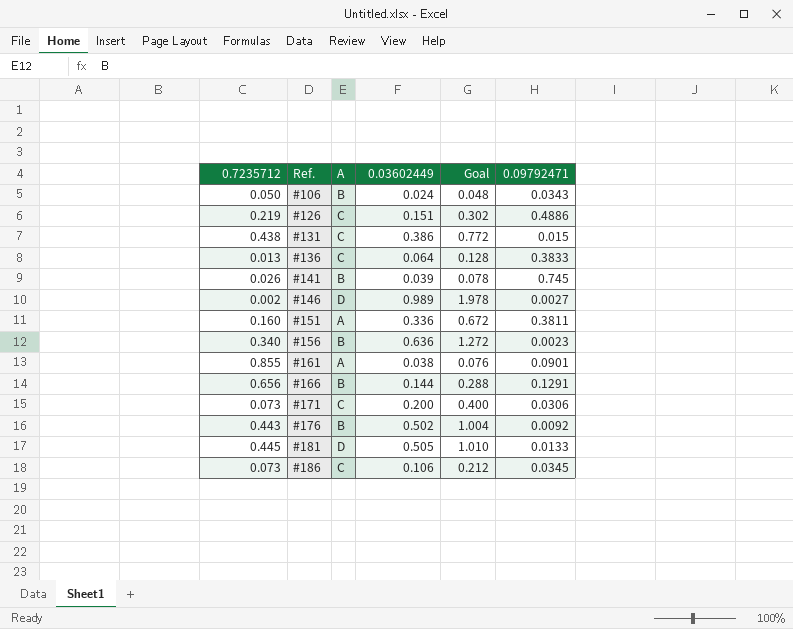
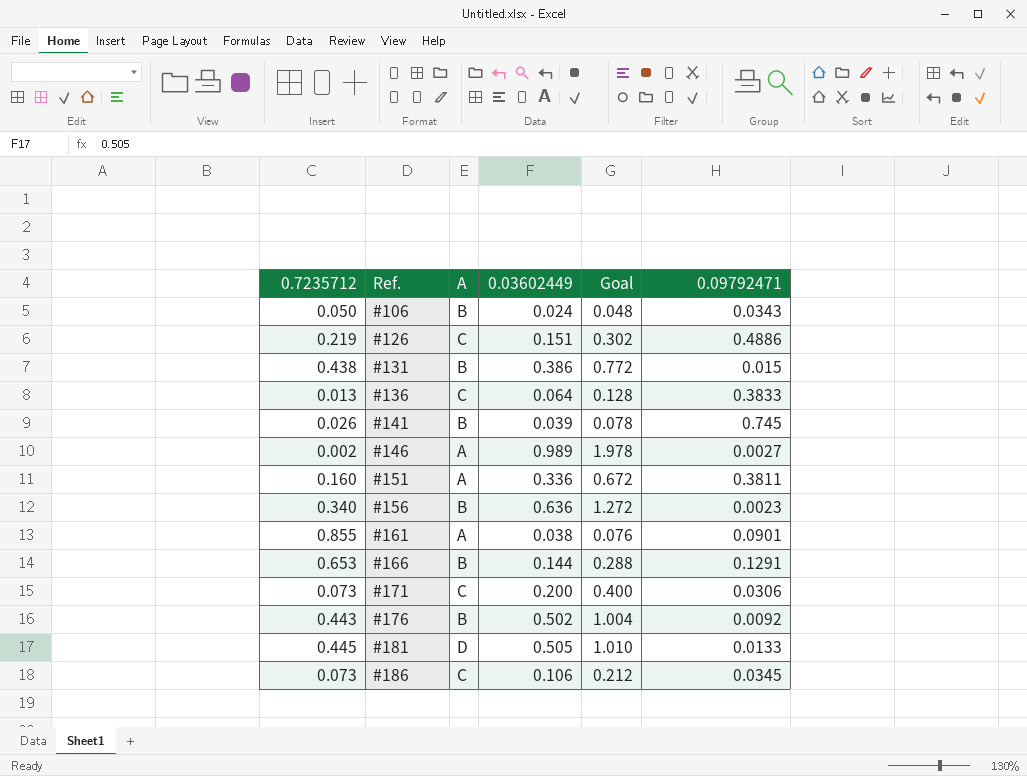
#131 | A: C -> B
#146 | A: D -> A
#166 | 0.7235712: 0.656 -> 0.653

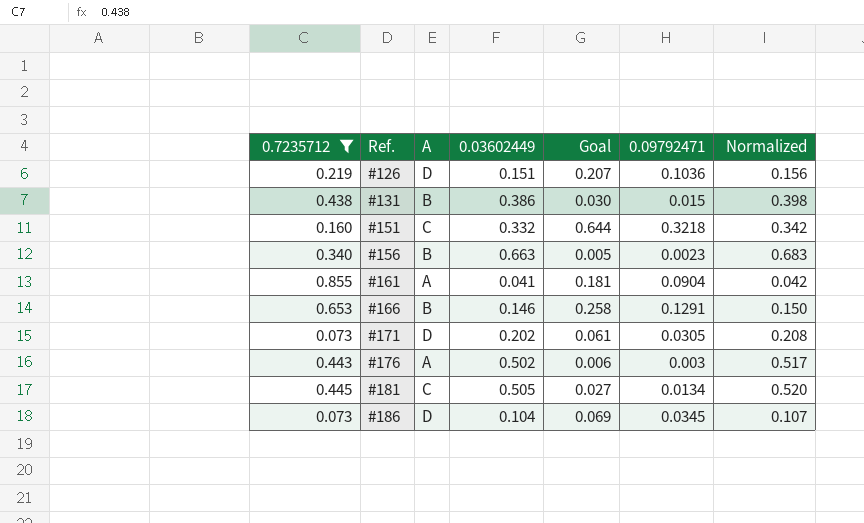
filter: none -> 0.7235712 >= 0.073
column Goal | formula: [0.03602449] * 2 -> [0.09792471] * 2
column Normalized | formula: none -> [0.03602449] * 1.03
#126 | A: C -> D
#126 | 0.09792471: 0.4886 -> 0.1036
#151 | A: A -> C
#151 | 0.03602449: 0.336 -> 0.332
#151 | 0.09792471: 0.3811 -> 0.3218
#156 | 0.03602449: 0.636 -> 0.663
#161 | 0.03602449: 0.038 -> 0.041
#161 | 0.09792471: 0.0901 -> 0.0904
#166 | 0.03602449: 0.144 -> 0.146
#171 | A: C -> D
#171 | 0.03602449: 0.200 -> 0.202
#171 | 0.09792471: 0.0306 -> 0.0305
#176 | A: B -> A
#176 | 0.09792471: 0.0092 -> 0.003
#181 | A: D -> C
#181 | 0.09792471: 0.0133 -> 0.0134
#186 | A: C -> D
#186 | 0.03602449: 0.106 -> 0.104

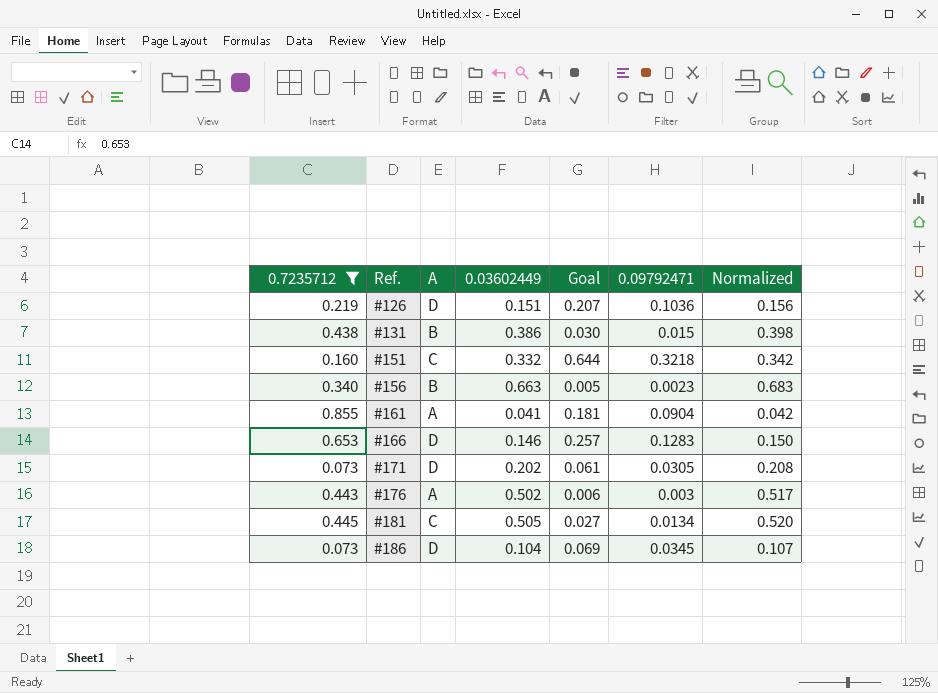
#166 | A: B -> D
#166 | Goal: 0.258 -> 0.257
#166 | 0.09792471: 0.1291 -> 0.1283

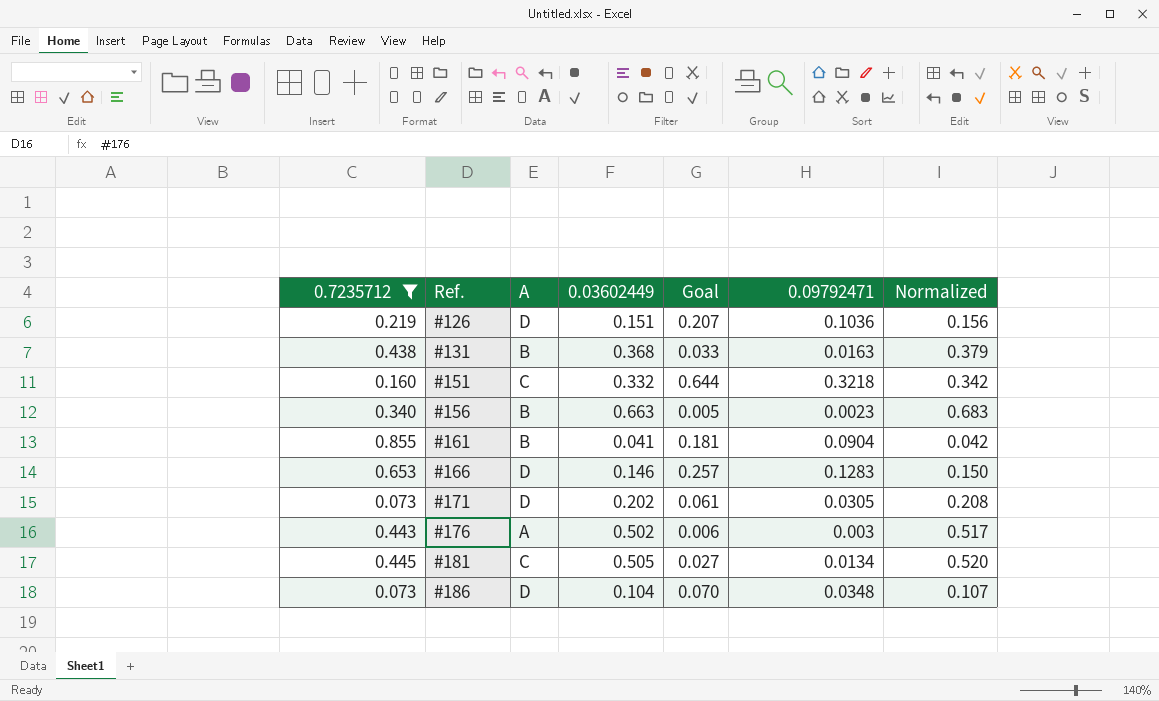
#131 | 0.03602449: 0.386 -> 0.368
#131 | Goal: 0.030 -> 0.033
#131 | 0.09792471: 0.015 -> 0.0163
#131 | Normalized: 0.398 -> 0.379
#161 | A: A -> B
#186 | Goal: 0.069 -> 0.070
#186 | 0.09792471: 0.0345 -> 0.0348

